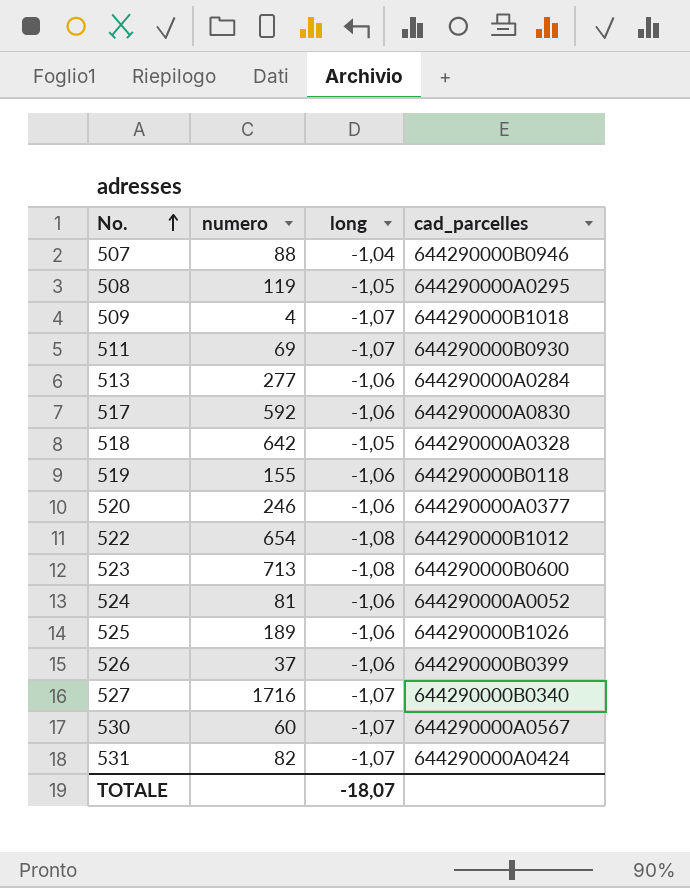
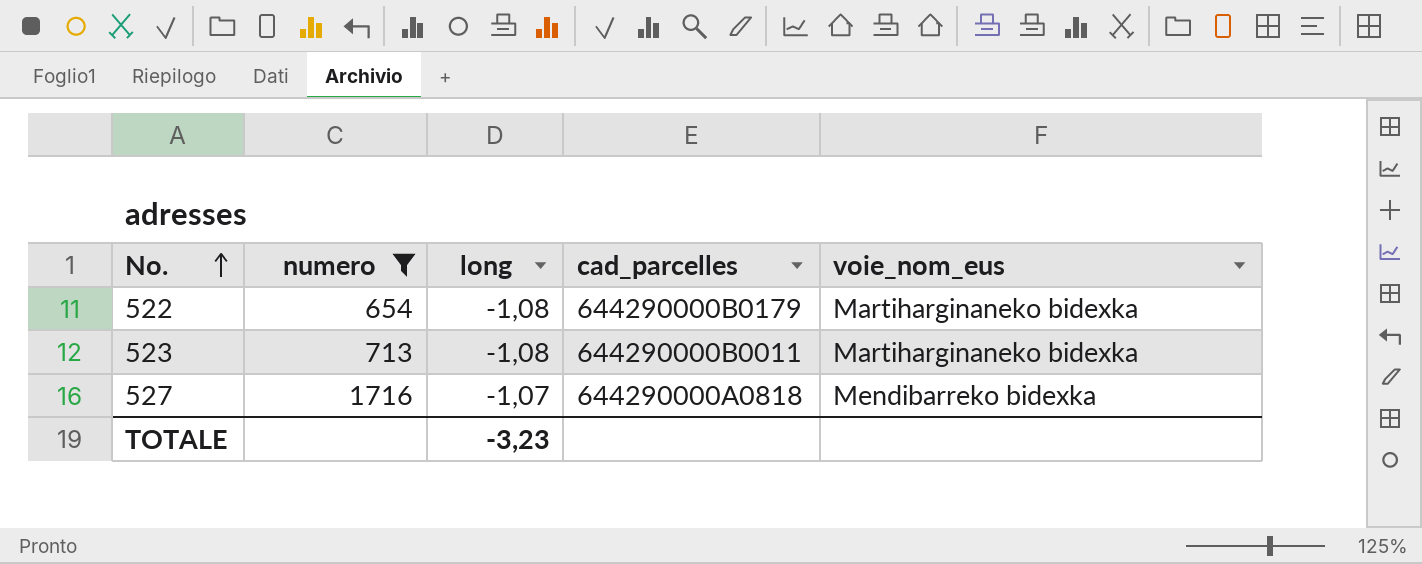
filter: none -> numero >= 654
column voie_nom_eus | position: none -> 5
522 | cad_parcelles: 644290000B1012 -> 644290000B0179
523 | cad_parcelles: 644290000B0600 -> 644290000B0011
527 | cad_parcelles: 644290000B0340 -> 644290000A0818
TOTALE | long: -18,07 -> -3,23

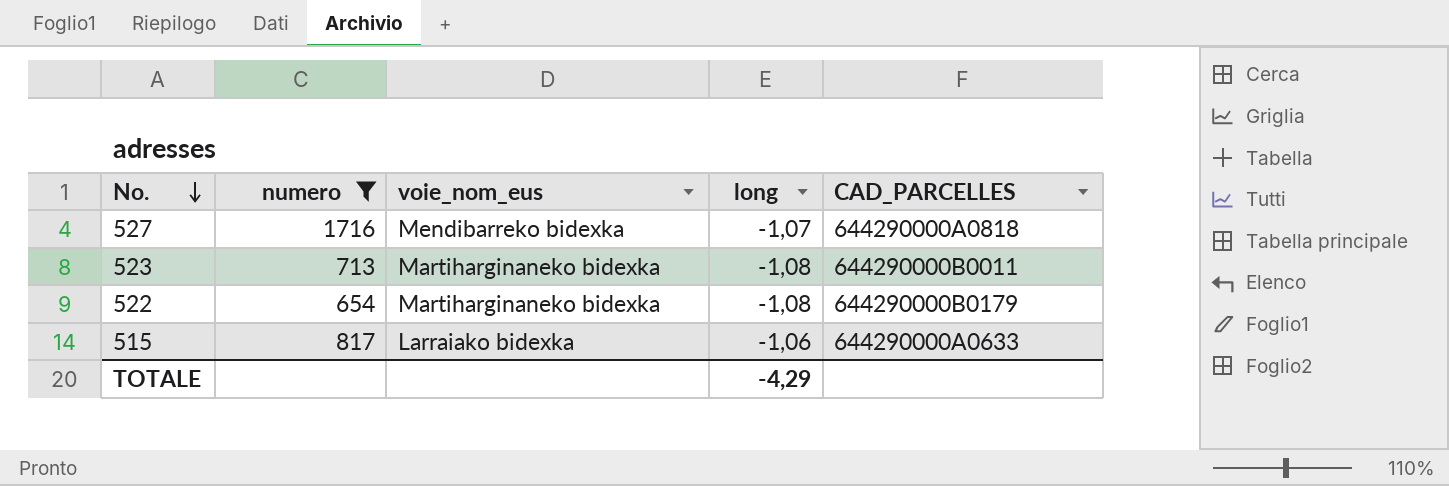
row order: No. ascending -> No. descending
column voie_nom_eus | position: 5 -> 3
column name: cad_parcelles -> CAD_PARCELLES
row 515: none -> 817 | Larraiako bidexka | -1,06 | 644290000A0633
TOTALE | long: -3,23 -> -4,29

